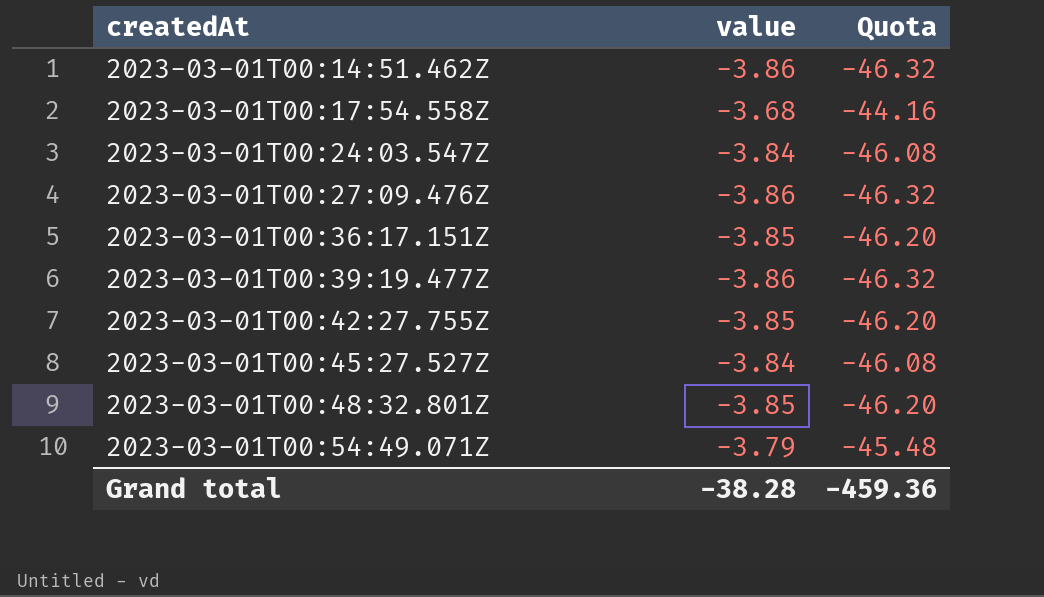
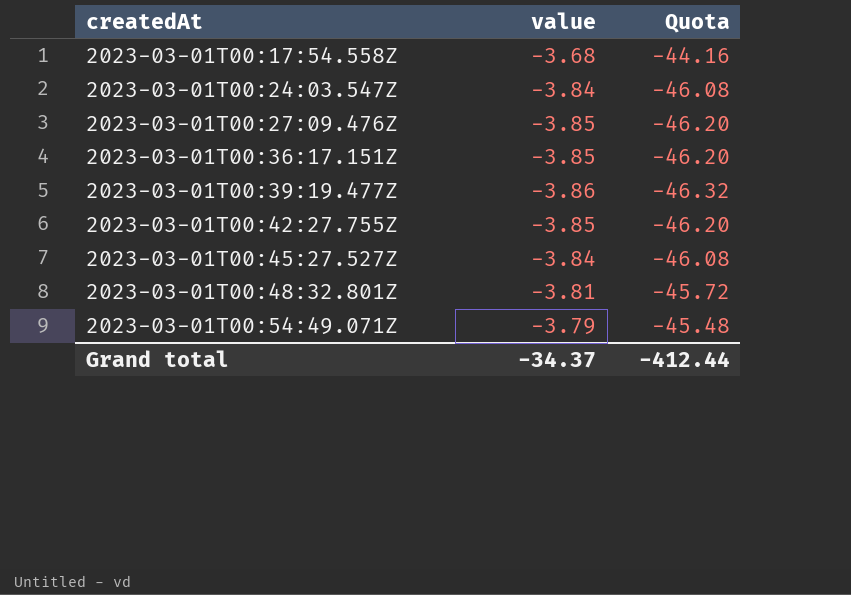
row 2023-03-01T00:14:51.462Z: -3.86 | -46.32 -> none
2023-03-01T00:27:09.476Z | value: -3.86 -> -3.85
2023-03-01T00:27:09.476Z | Quota: -46.32 -> -46.20
2023-03-01T00:48:32.801Z | value: -3.85 -> -3.81
2023-03-01T00:48:32.801Z | Quota: -46.20 -> -45.72
Grand total | value: -38.28 -> -34.37
Grand total | Quota: -459.36 -> -412.44

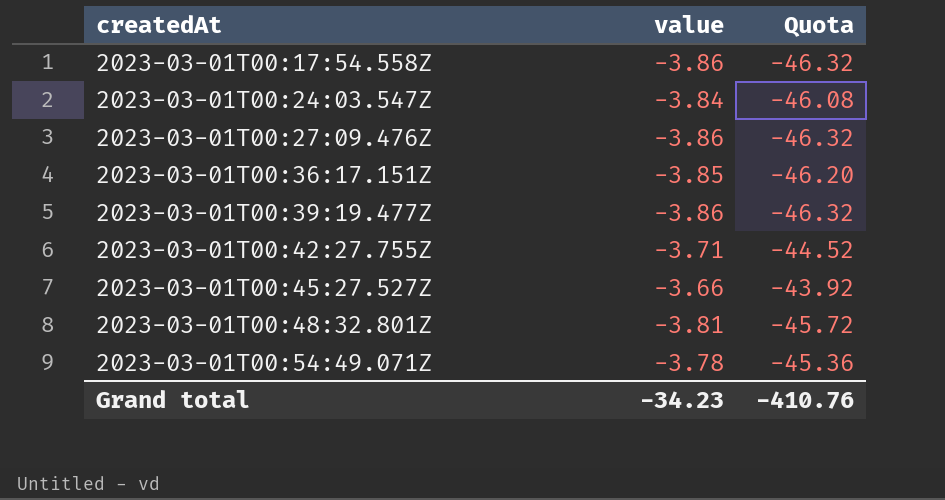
2023-03-01T00:17:54.558Z | value: -3.68 -> -3.86
2023-03-01T00:17:54.558Z | Quota: -44.16 -> -46.32
2023-03-01T00:27:09.476Z | value: -3.85 -> -3.86
2023-03-01T00:27:09.476Z | Quota: -46.20 -> -46.32
2023-03-01T00:42:27.755Z | value: -3.85 -> -3.71
2023-03-01T00:42:27.755Z | Quota: -46.20 -> -44.52
2023-03-01T00:45:27.527Z | value: -3.84 -> -3.66
2023-03-01T00:45:27.527Z | Quota: -46.08 -> -43.92
2023-03-01T00:54:49.071Z | value: -3.79 -> -3.78
2023-03-01T00:54:49.071Z | Quota: -45.48 -> -45.36
Grand total | value: -34.37 -> -34.23
Grand total | Quota: -412.44 -> -410.76

